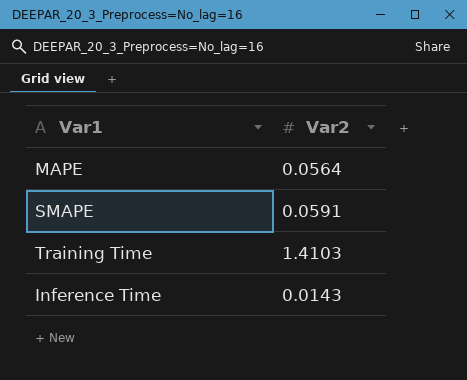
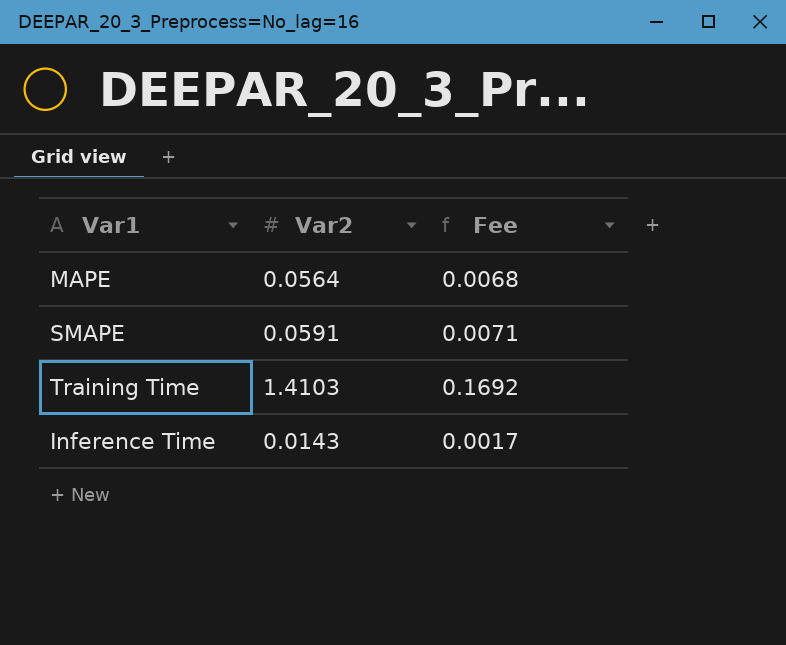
column Fee | formula: none -> [Var2] * 0.12

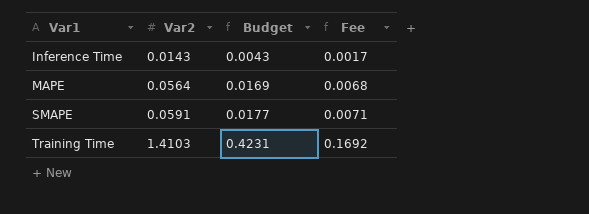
row order: none -> Var1 ascending
column Budget | formula: none -> [Var2] * 0.3

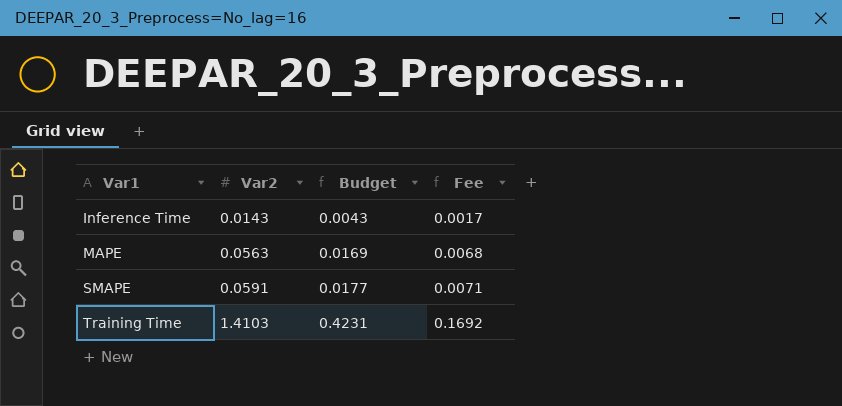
MAPE | Var2: 0.0564 -> 0.0563

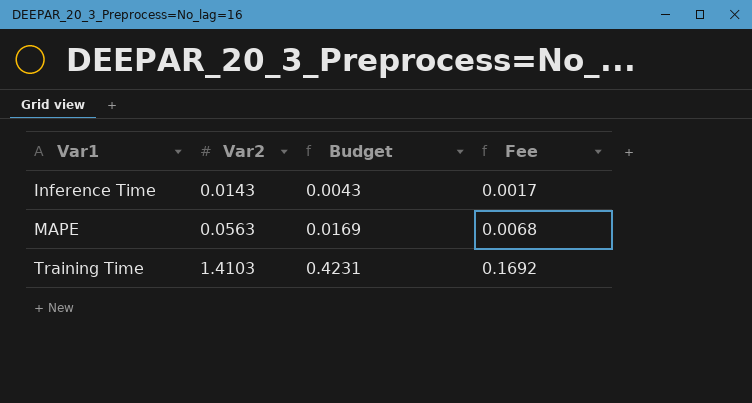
row SMAPE: 0.0591 | 0.0177 | 0.0071 -> none

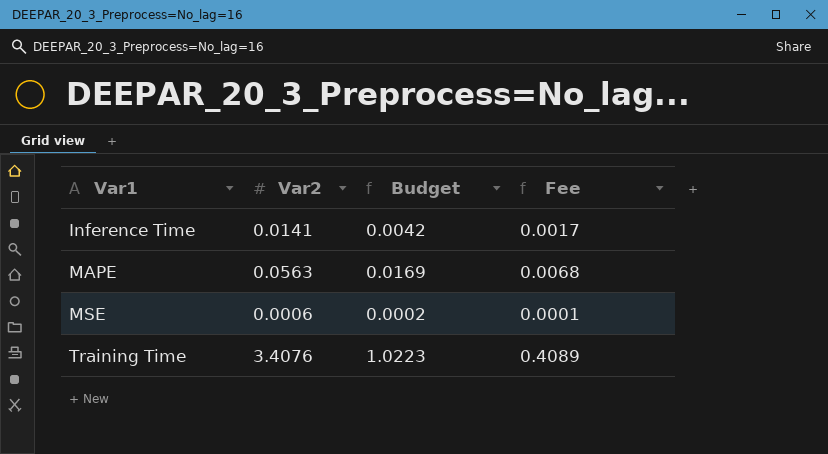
Inference Time | Var2: 0.0143 -> 0.0141
Inference Time | Budget: 0.0043 -> 0.0042
row MSE: none -> 0.0006 | 0.0002 | 0.0001
Training Time | Var2: 1.4103 -> 3.4076
Training Time | Budget: 0.4231 -> 1.0223
Training Time | Fee: 0.1692 -> 0.4089

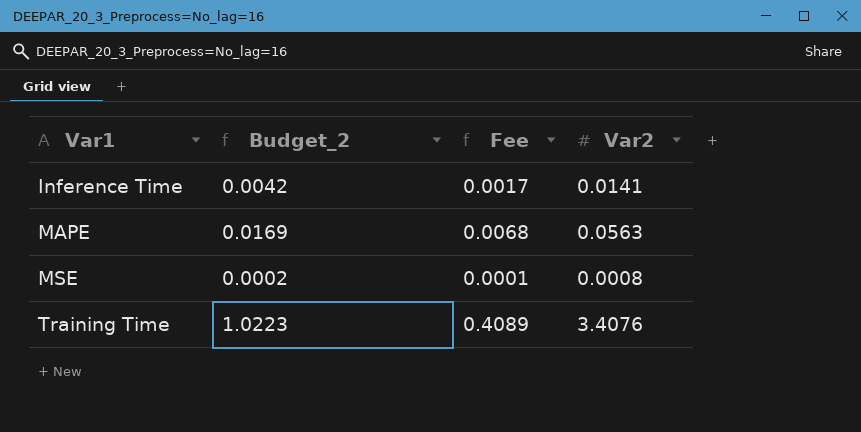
column name: Budget -> Budget_2
column Var2 | position: 2 -> 4
MSE | Var2: 0.0006 -> 0.0008

